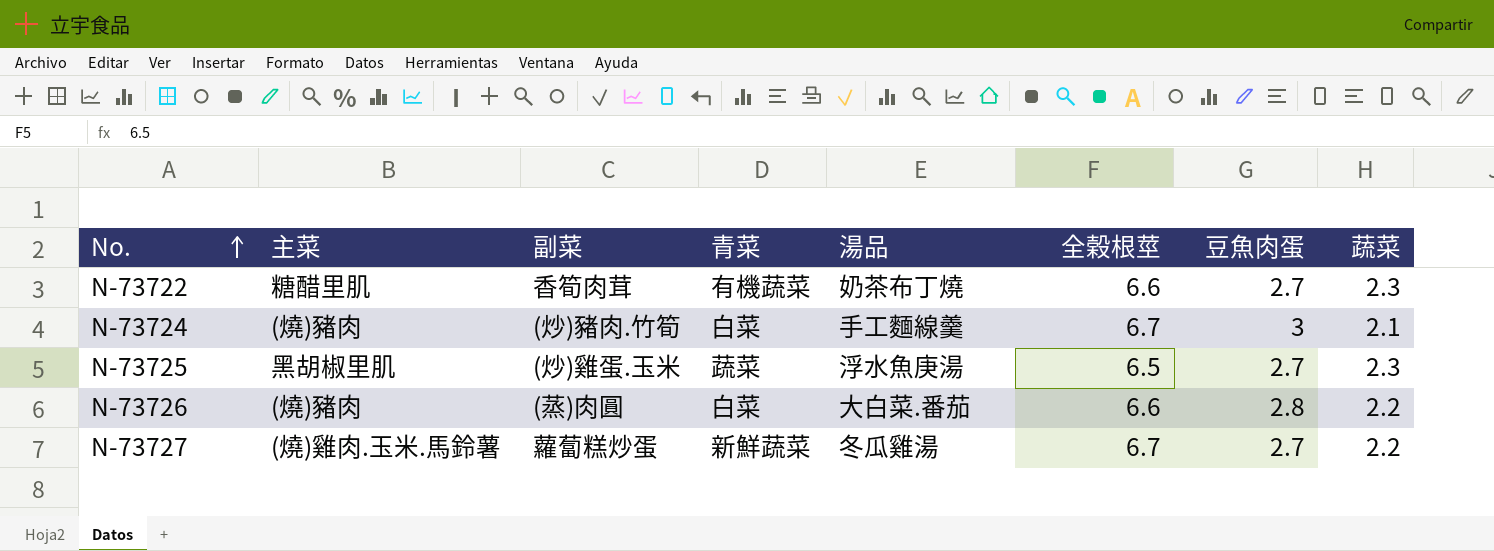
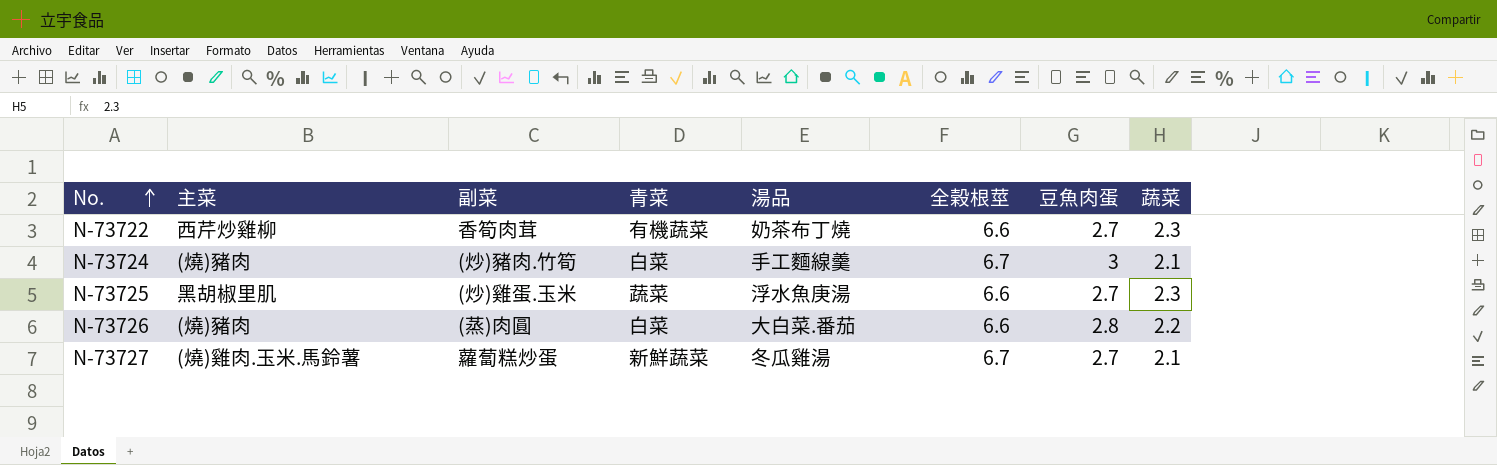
N-73722 | 主菜: 糖醋里肌 -> 西芹炒雞柳
N-73725 | 全榖根莖: 6.5 -> 6.6
N-73727 | 蔬菜: 2.2 -> 2.1

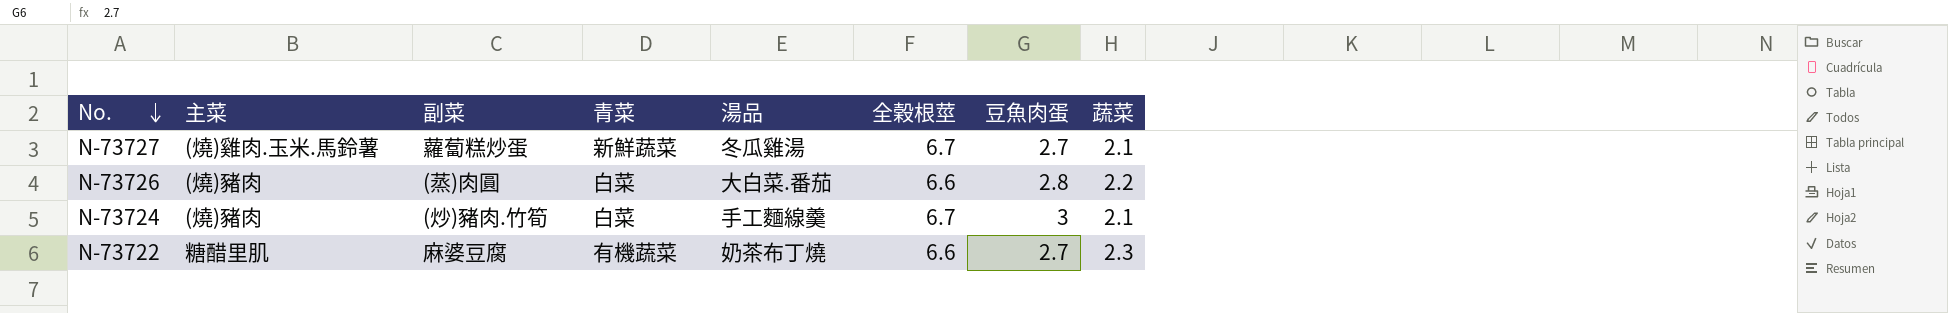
row order: No. ascending -> No. descending
row N-73725: 黑胡椒里肌 | (炒)雞蛋.玉米 | 蔬菜 | 浮水魚庚湯 | 6.6 | 2.7 | 2.3 -> none
N-73722 | 主菜: 西芹炒雞柳 -> 糖醋里肌
N-73722 | 副菜: 香筍肉茸 -> 麻婆豆腐

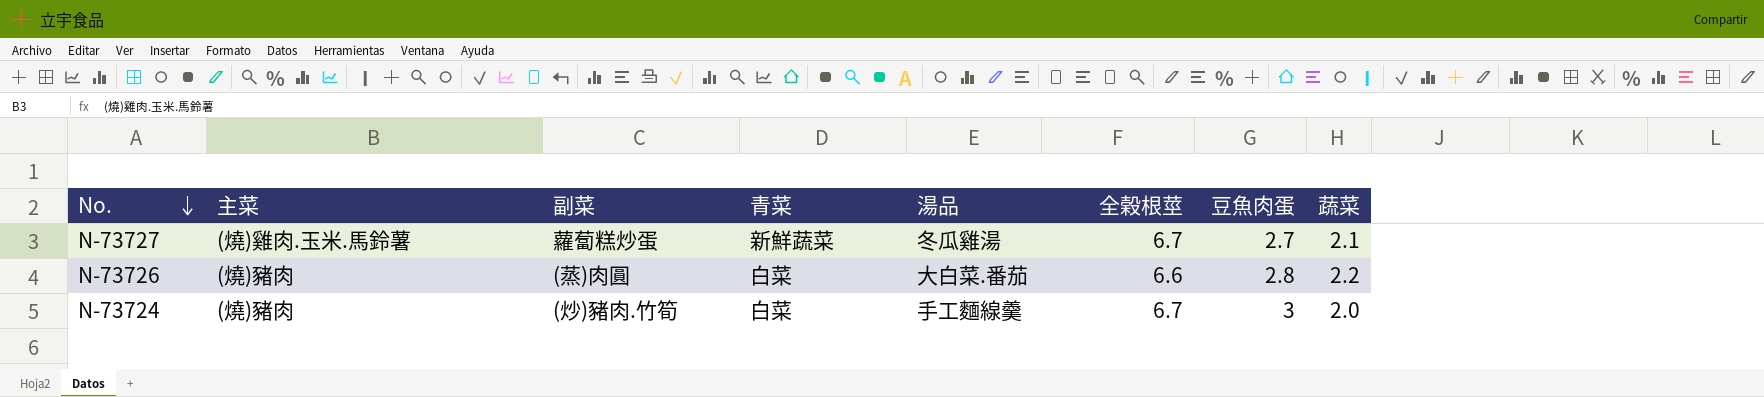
row N-73722: 糖醋里肌 | 麻婆豆腐 | 有機蔬菜 | 奶茶布丁燒 | 6.6 | 2.7 | 2.3 -> none
N-73724 | 蔬菜: 2.1 -> 2.0

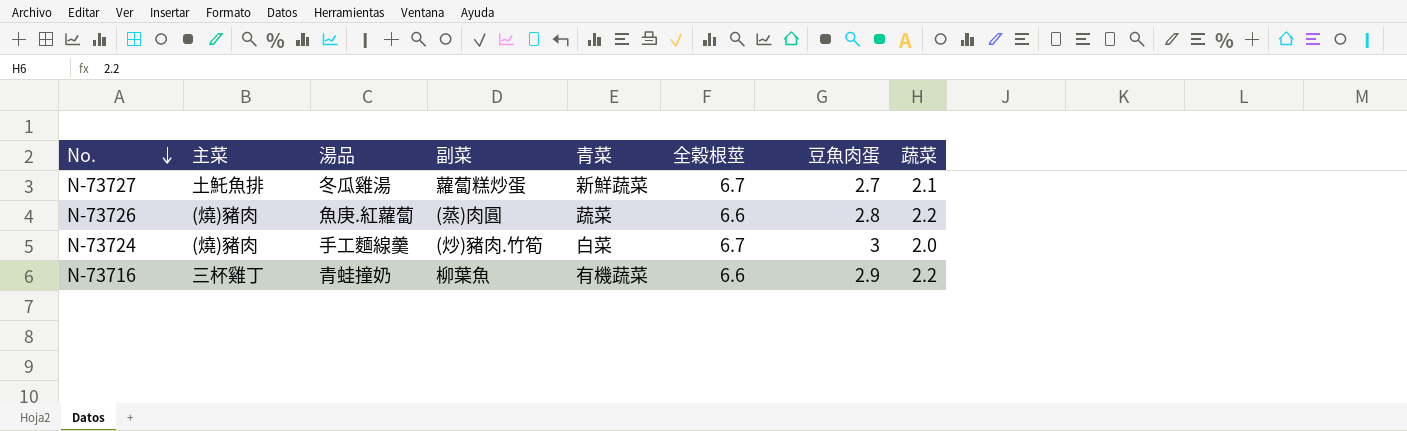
column 湯品 | position: 5 -> 3
N-73727 | 主菜: (燒)雞肉.玉米.馬鈴薯 -> 土魠魚排
N-73726 | 湯品: 大白菜.番茄 -> 魚庚.紅蘿蔔
N-73726 | 青菜: 白菜 -> 蔬菜
row N-73716: none -> 三杯雞丁 | 青蛙撞奶 | 柳葉魚 | 有機蔬菜 | 6.6 | 2.9 | 2.2

